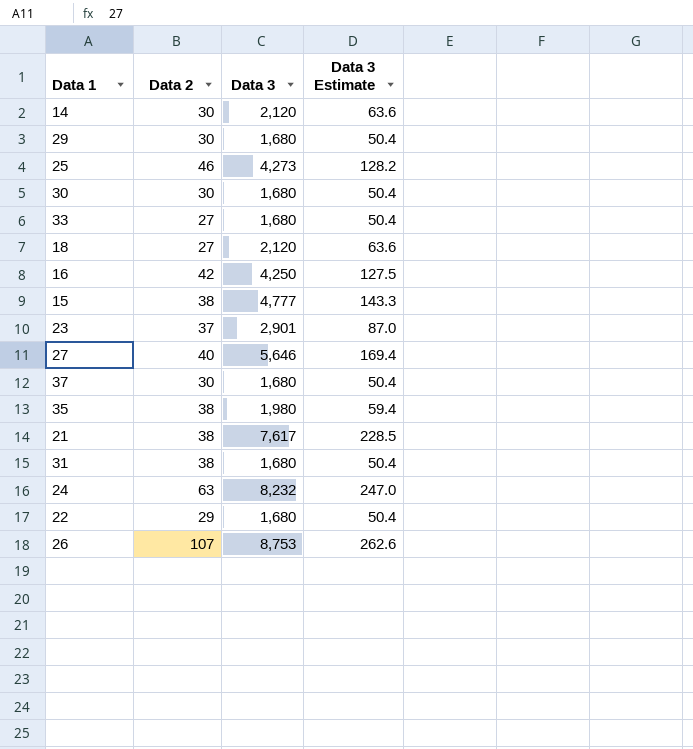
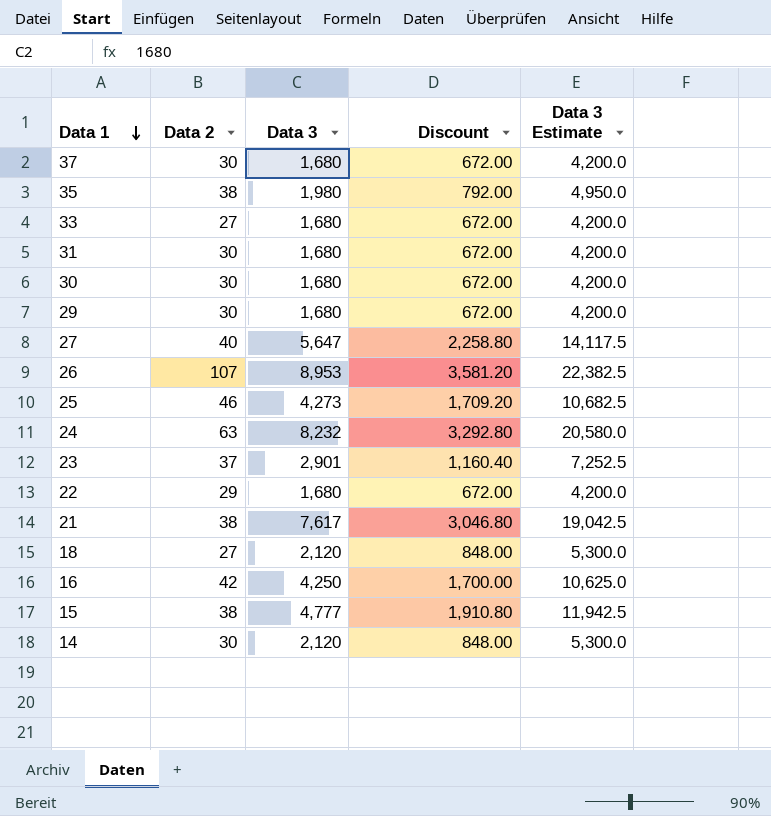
row order: none -> Data 1 descending
column Discount | formula: none -> [Data 3] * 0.4
column Data 3 Estimate | formula: [Data 3] * 0.03 -> [Data 3] * 2.5
31 | Data 2: 38 -> 30
27 | Data 3: 5,646 -> 5,647
26 | Data 3: 8,753 -> 8,953

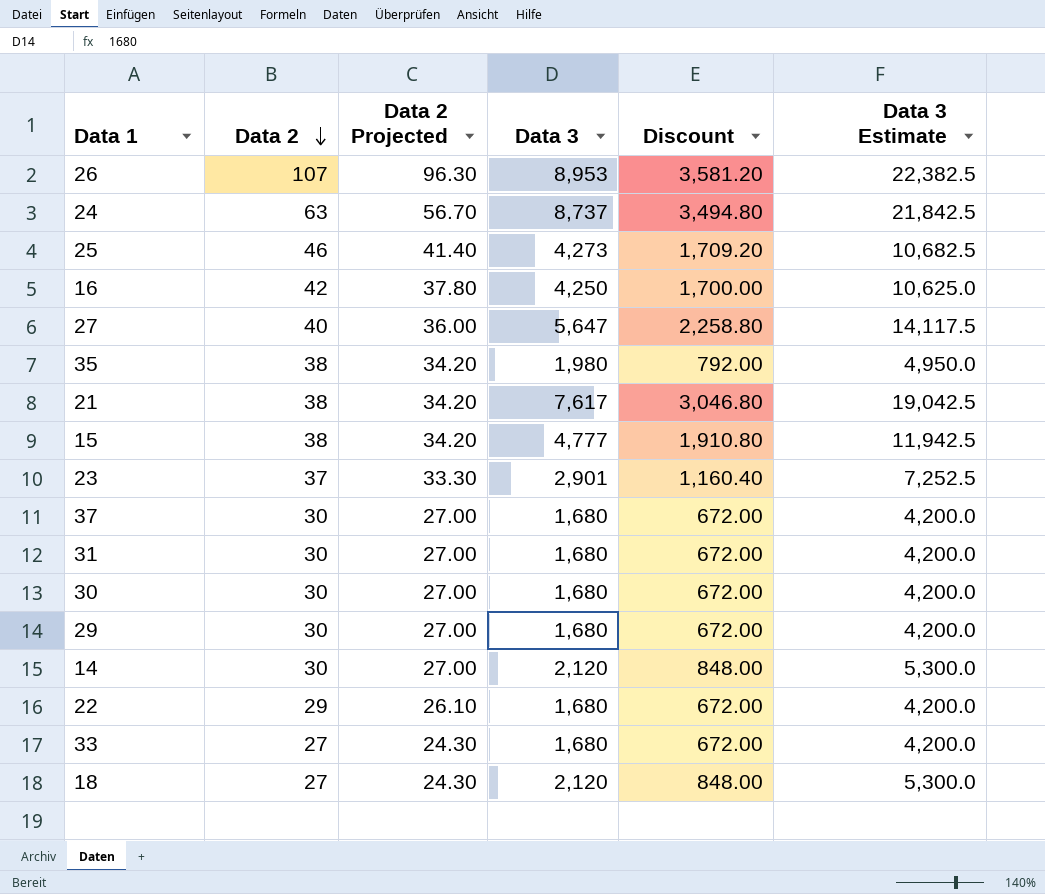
row order: Data 1 descending -> Data 2 descending
column Data 2 Projected | formula: none -> [Data 2] * 0.9
24 | Data 3: 8,232 -> 8,737
24 | Discount: 3,292.80 -> 3,494.80
24 | Data 3 Estimate: 20,580.0 -> 21,842.5

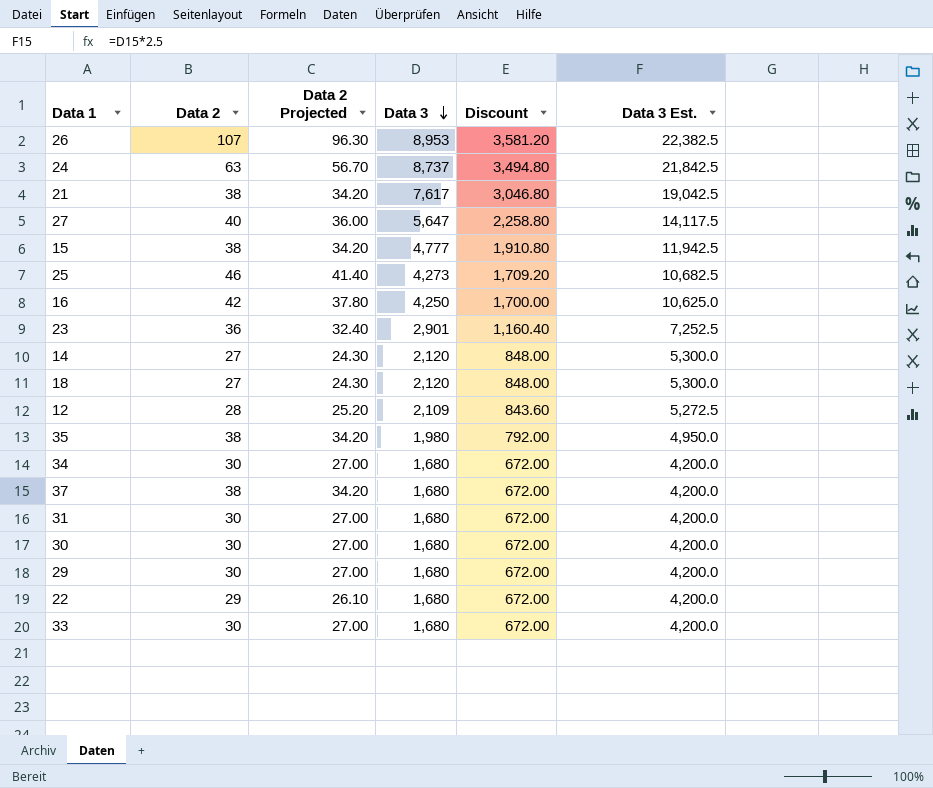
row order: Data 2 descending -> Data 3 descending
column name: Data 3 Estimate -> Data 3 Est.
23 | Data 2: 37 -> 36
23 | Data 2 Projected: 33.30 -> 32.40
14 | Data 2: 30 -> 27
14 | Data 2 Projected: 27.00 -> 24.30
row 12: none -> 28 | 25.20 | 2,109 | 843.60 | 5,272.5
row 34: none -> 30 | 27.00 | 1,680 | 672.00 | 4,200.0
37 | Data 2: 30 -> 38
37 | Data 2 Projected: 27.00 -> 34.20
33 | Data 2: 27 -> 30
33 | Data 2 Projected: 24.30 -> 27.00

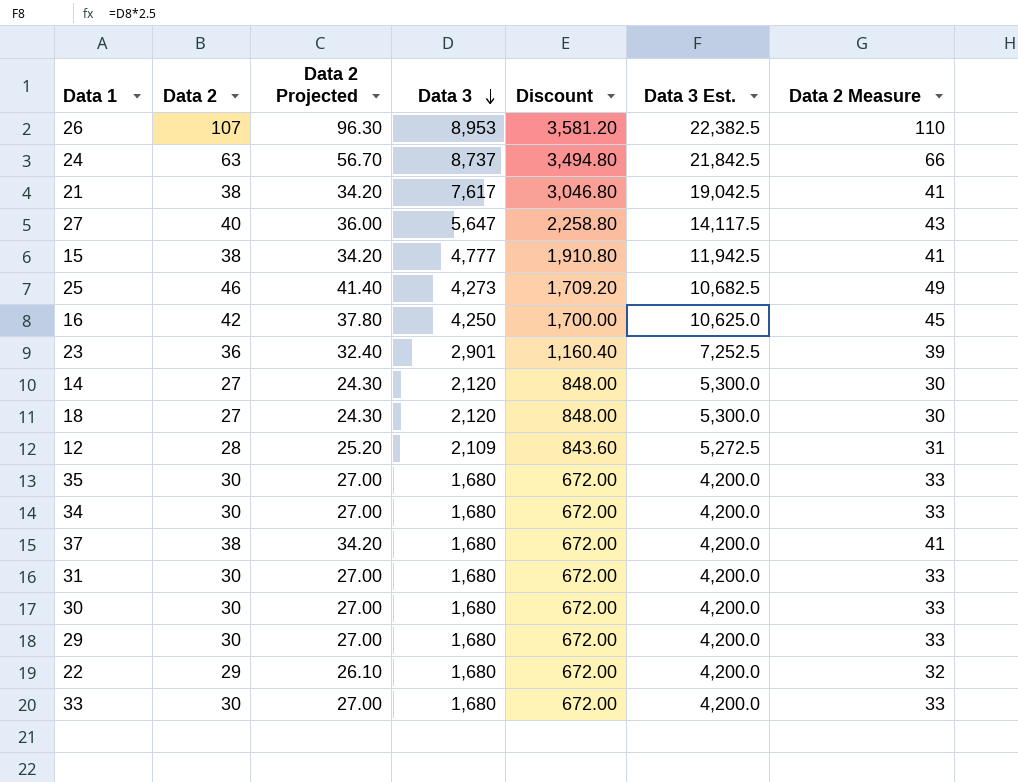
column Data 2 Measure | formula: none -> [Data 2] + 3
35 | Data 2: 38 -> 30
35 | Data 2 Projected: 34.20 -> 27.00
35 | Data 3: 1,980 -> 1,680
35 | Discount: 792.00 -> 672.00
35 | Data 3 Est.: 4,950.0 -> 4,200.0

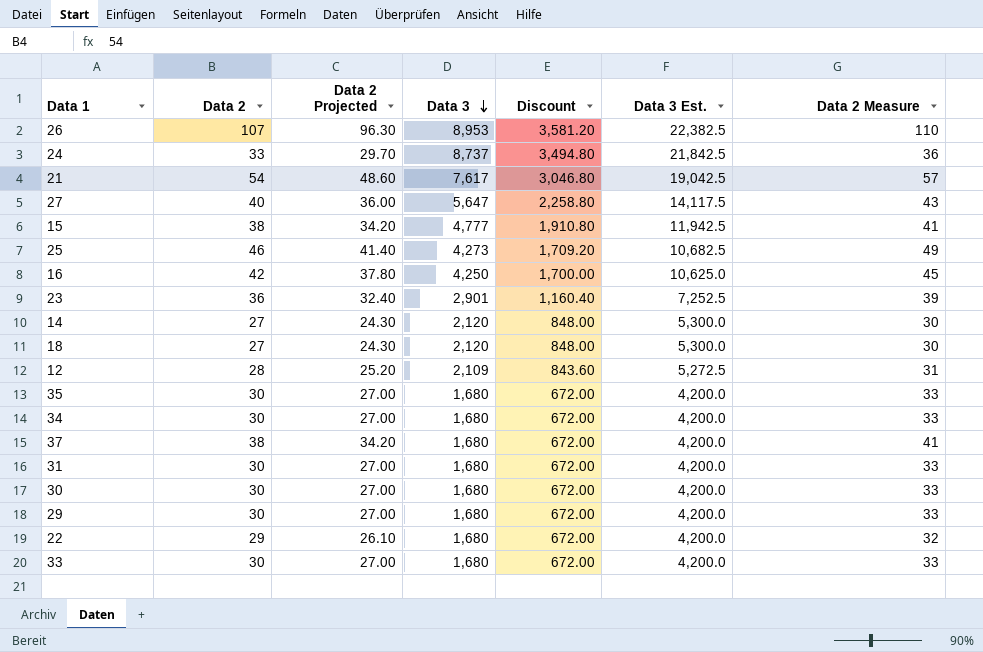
24 | Data 2: 63 -> 33
24 | Data 2 Projected: 56.70 -> 29.70
24 | Data 2 Measure: 66 -> 36
21 | Data 2: 38 -> 54
21 | Data 2 Projected: 34.20 -> 48.60
21 | Data 2 Measure: 41 -> 57

